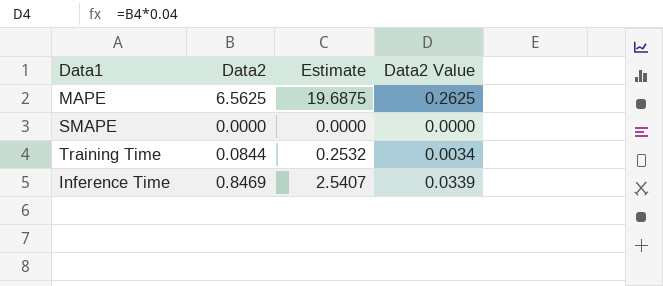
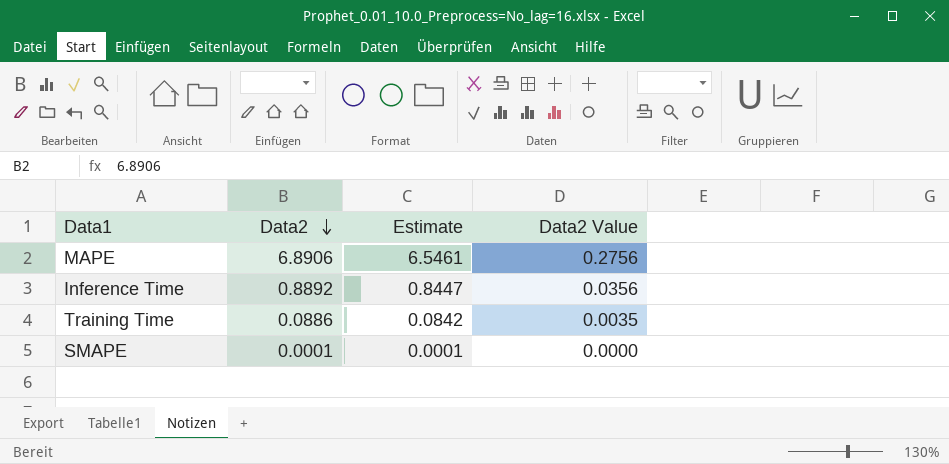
row order: none -> Data2 descending
column Estimate | formula: [Data2] * 3 -> [Data2] * 0.95
MAPE | Data2: 6.5625 -> 6.8906
MAPE | Data2 Value: 0.2625 -> 0.2756
Inference Time | Data2: 0.8469 -> 0.8892
Inference Time | Data2 Value: 0.0339 -> 0.0356
Training Time | Data2: 0.0844 -> 0.0886
Training Time | Data2 Value: 0.0034 -> 0.0035
SMAPE | Data2: 0.0000 -> 0.0001

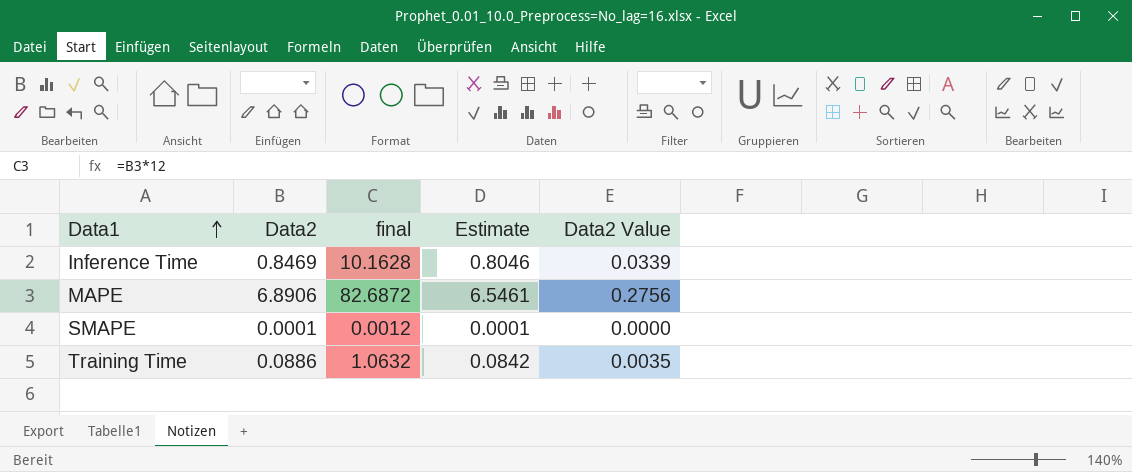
row order: Data2 descending -> Data1 ascending
column final | formula: none -> [Data2] * 12
Inference Time | Data2: 0.8892 -> 0.8469
Inference Time | Estimate: 0.8447 -> 0.8046
Inference Time | Data2 Value: 0.0356 -> 0.0339

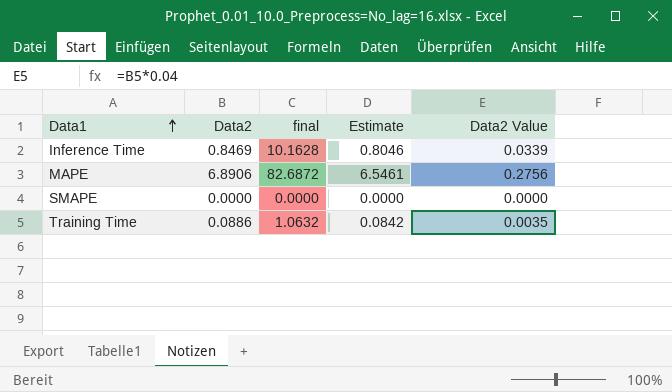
SMAPE | Data2: 0.0001 -> 0.0000
SMAPE | final: 0.0012 -> 0.0000
SMAPE | Estimate: 0.0001 -> 0.0000

